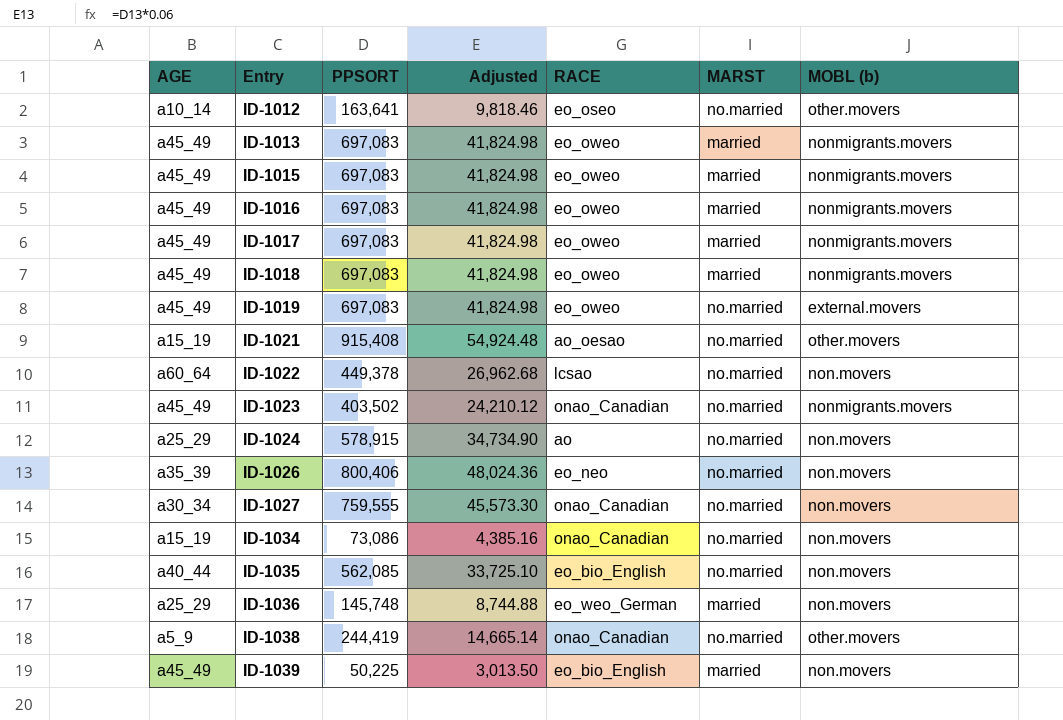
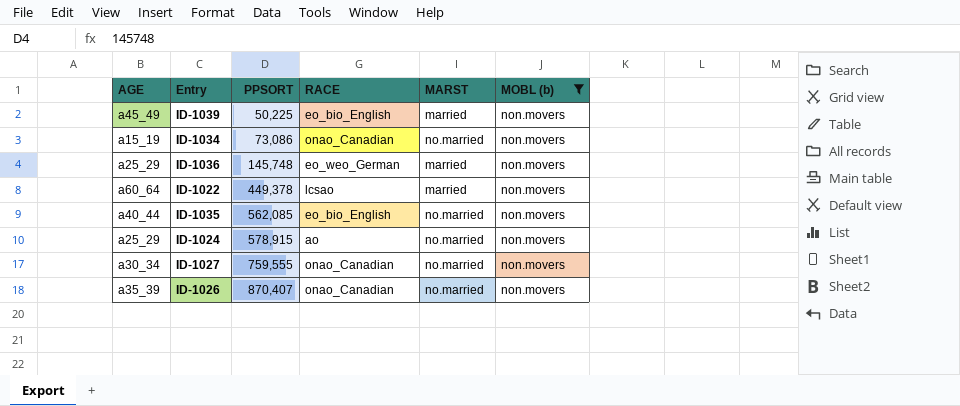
filter: none -> MOBL (b) = non.movers
row order: Entry ascending -> PPSORT ascending
column Adjusted | formula: [PPSORT] * 0.06 -> none
ID-1022 | MARST: no.married -> married
ID-1026 | PPSORT: 800,406 -> 870,407
ID-1026 | RACE: eo_neo -> onao_Canadian

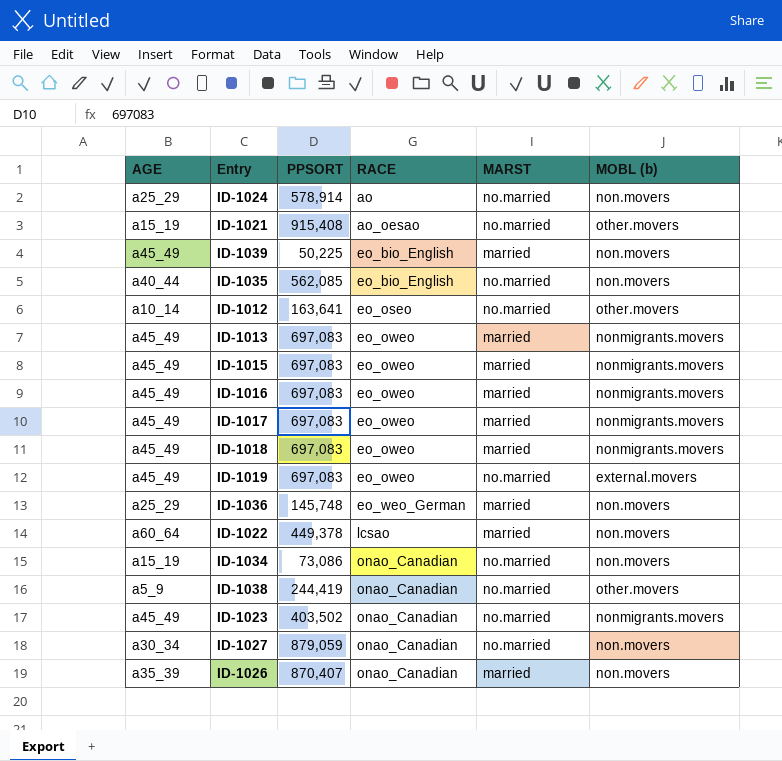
filter: MOBL (b) = non.movers -> none
row order: PPSORT ascending -> RACE ascending
ID-1024 | PPSORT: 578,915 -> 578,914
ID-1027 | PPSORT: 759,555 -> 879,059
ID-1026 | MARST: no.married -> married

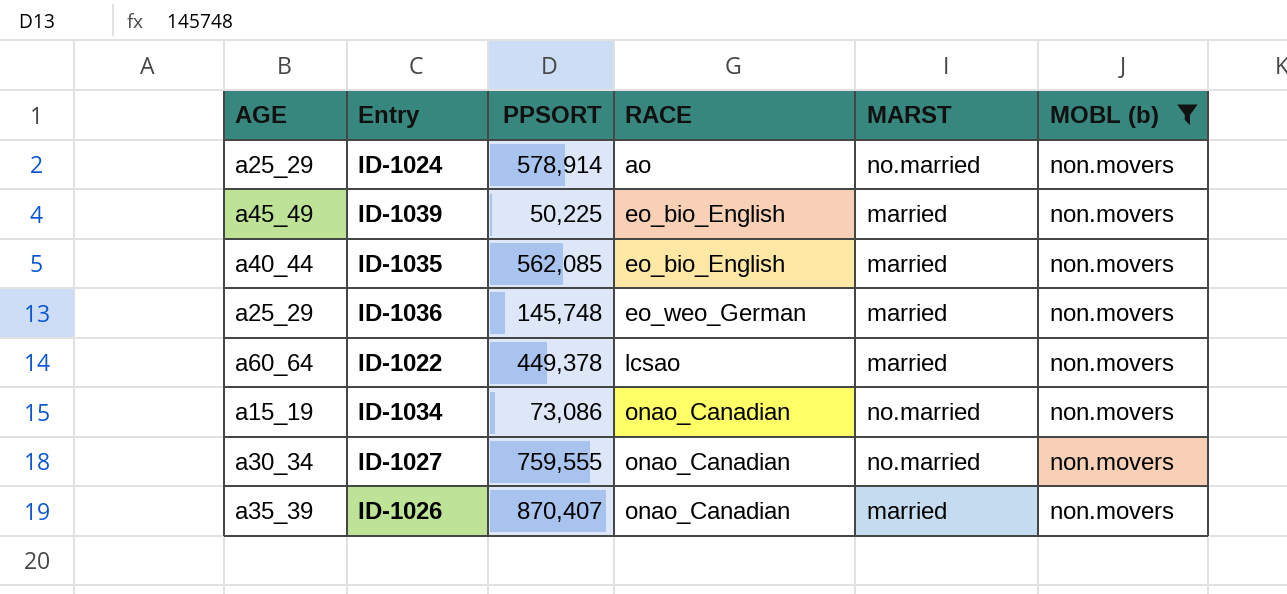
filter: none -> MOBL (b) = non.movers
ID-1035 | MARST: no.married -> married
ID-1027 | PPSORT: 879,059 -> 759,555

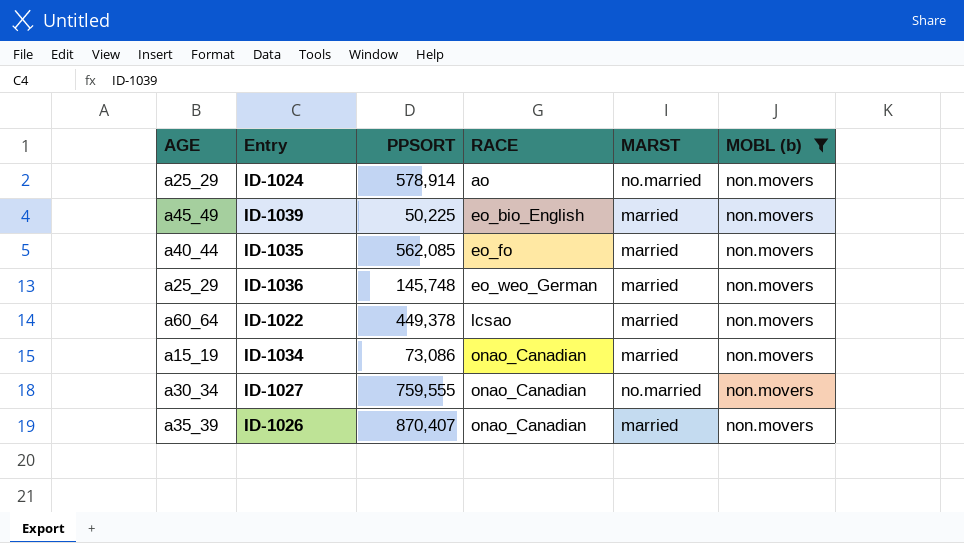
ID-1035 | RACE: eo_bio_English -> eo_fo
ID-1034 | MARST: no.married -> married

